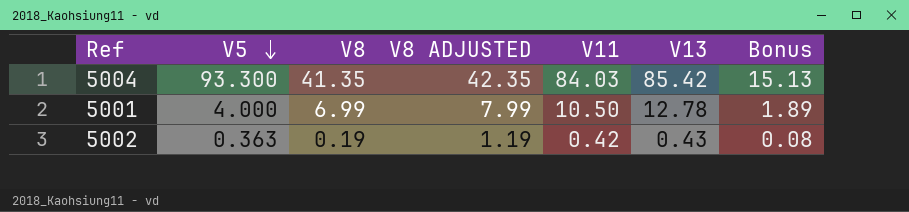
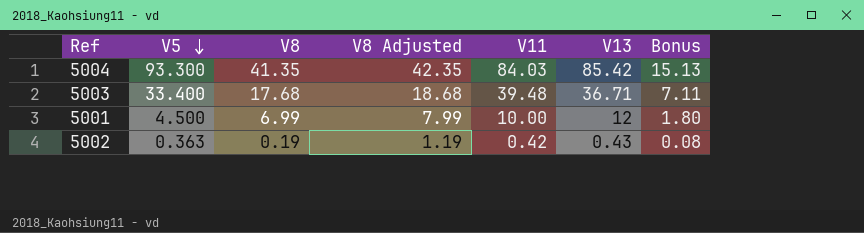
column name: V8 ADJUSTED -> V8 Adjusted
row 5003: none -> 33.400 | 17.68 | 18.68 | 39.48 | 36.71 | 7.11
5001 | V5: 4.000 -> 4.500
5001 | V11: 10.50 -> 10.00
5001 | V13: 12.78 -> 12
5001 | Bonus: 1.89 -> 1.80

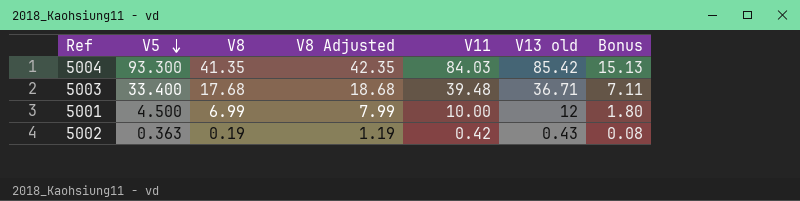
column name: V13 -> V13 old

